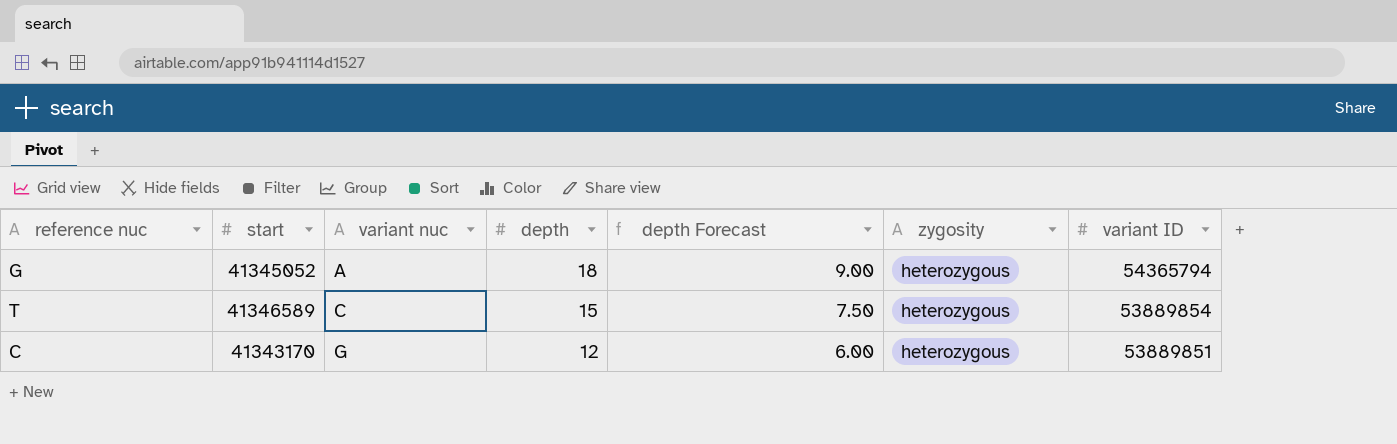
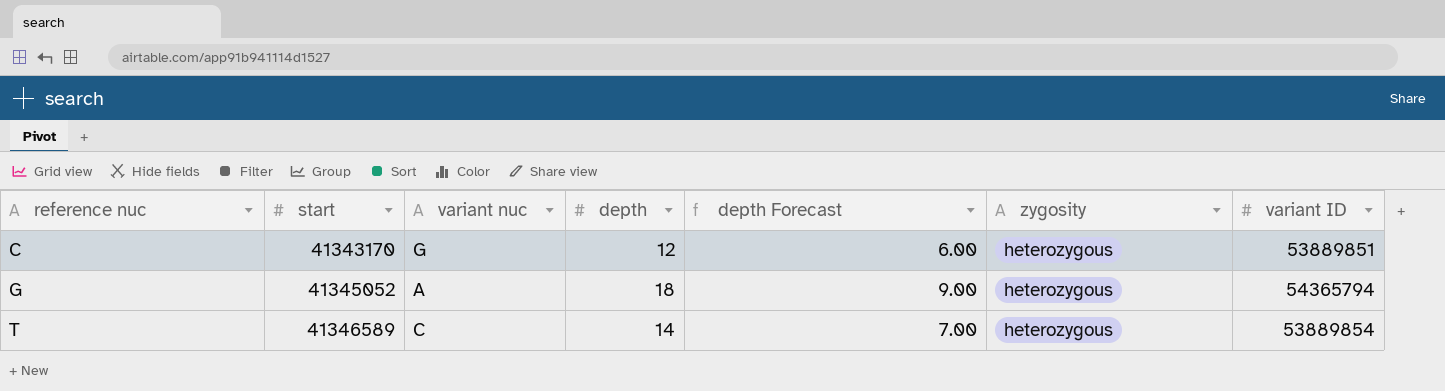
row order: variant nuc ascending -> reference nuc ascending
T | depth: 15 -> 14
T | depth Forecast: 7.50 -> 7.00

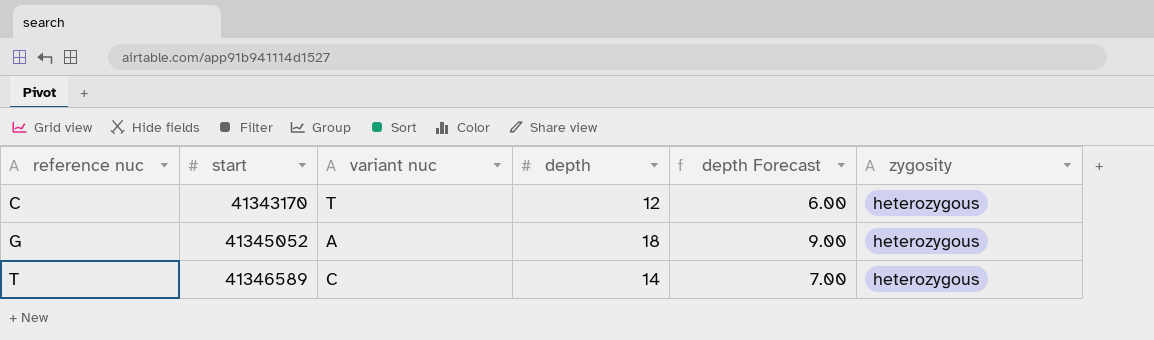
column variant ID | position: 7 -> none
C | variant nuc: G -> T

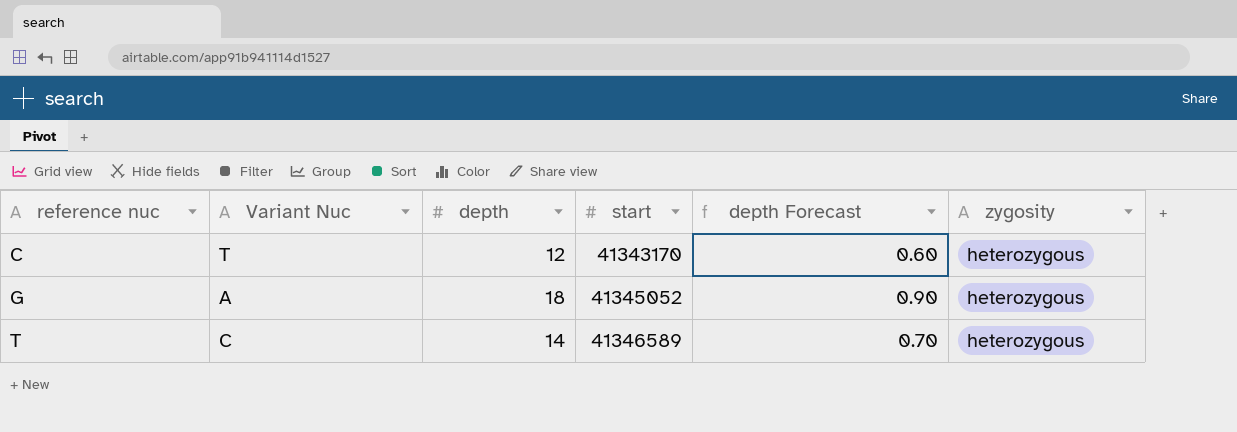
column name: variant nuc -> Variant Nuc
column start | position: 2 -> 4
column depth Forecast | formula: [depth] * 0.5 -> [depth] * 0.05

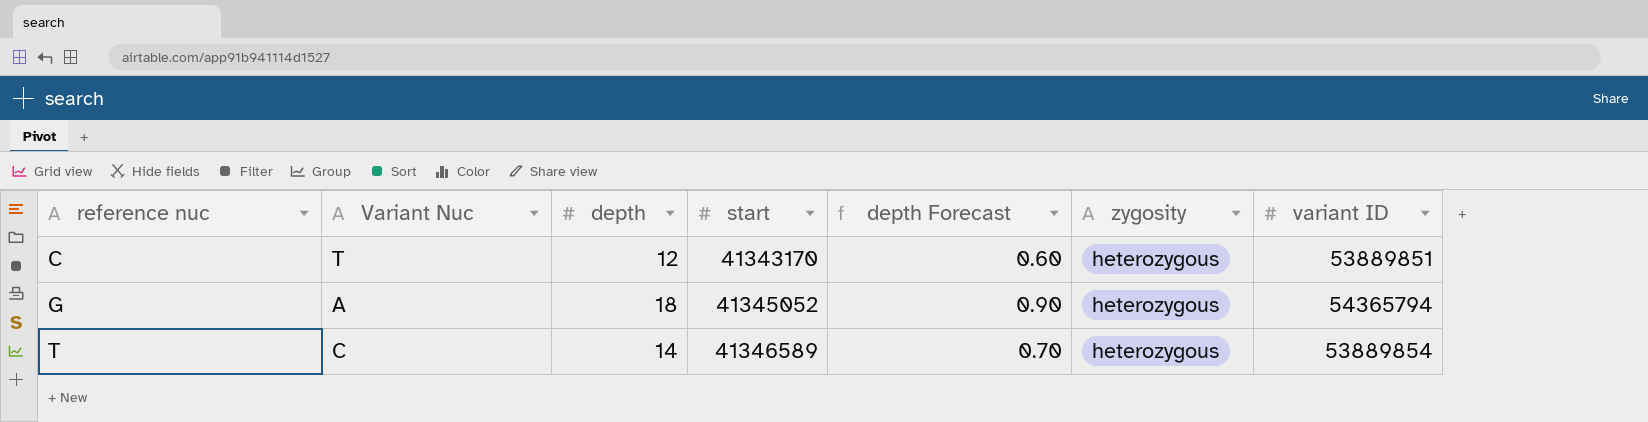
column variant ID | position: none -> 7

